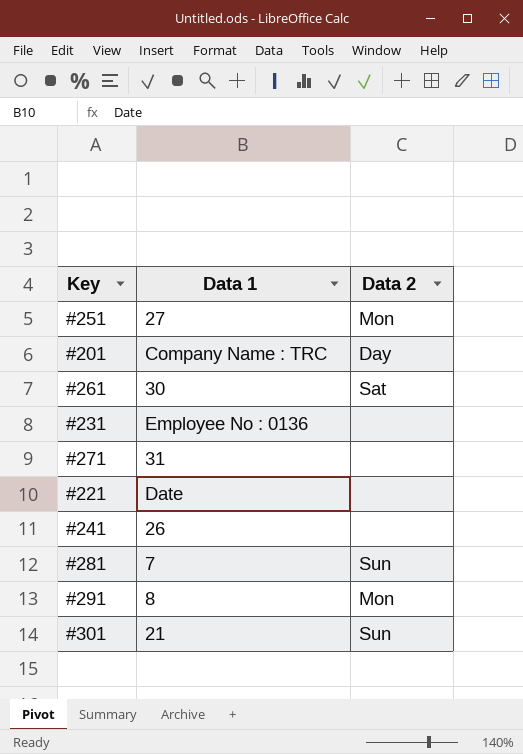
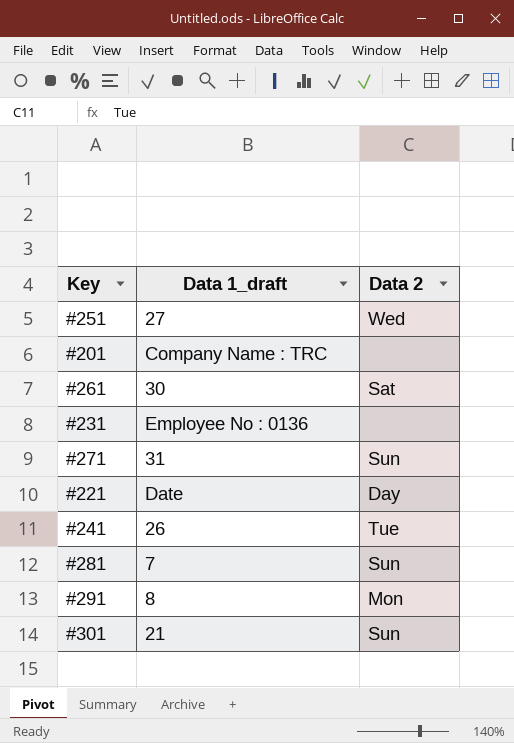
column name: Data 1 -> Data 1_draft
#251 | Data 2: Mon -> Wed
#201 | Data 2: Day -> none
#271 | Data 2: none -> Sun
#221 | Data 2: none -> Day
#241 | Data 2: none -> Tue

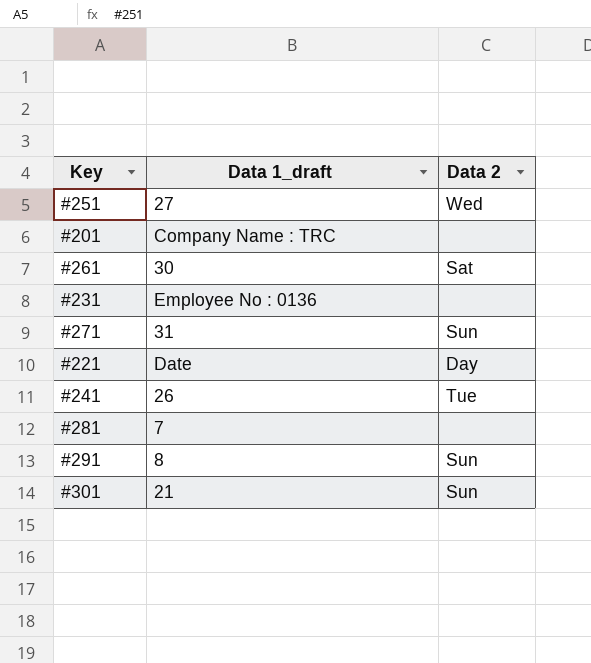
#281 | Data 2: Sun -> none
#291 | Data 2: Mon -> Sun

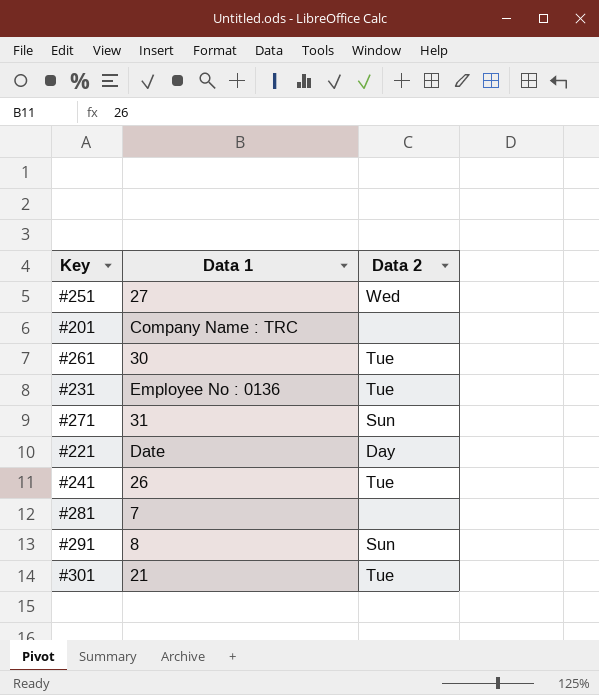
column name: Data 1_draft -> Data 1
#261 | Data 2: Sat -> Tue
#231 | Data 2: none -> Tue
#301 | Data 2: Sun -> Tue

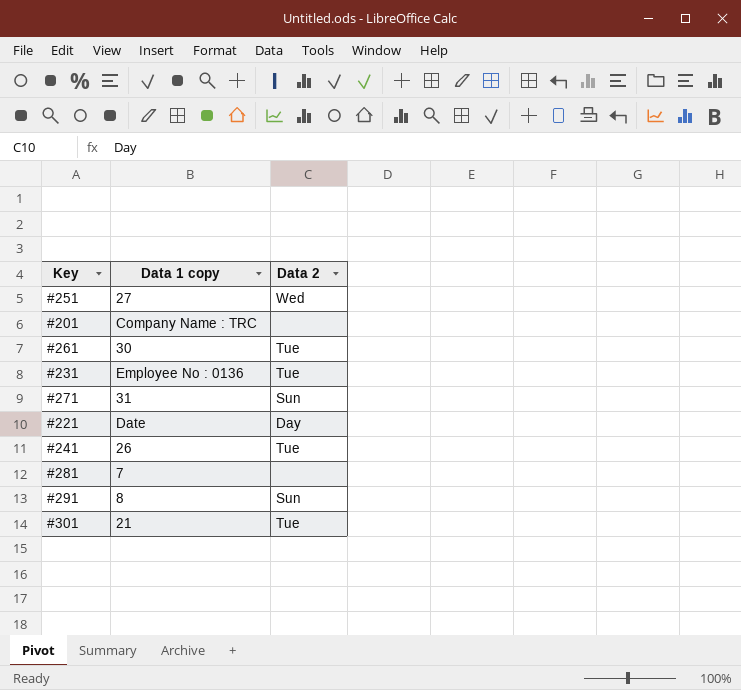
column name: Data 1 -> Data 1 copy

